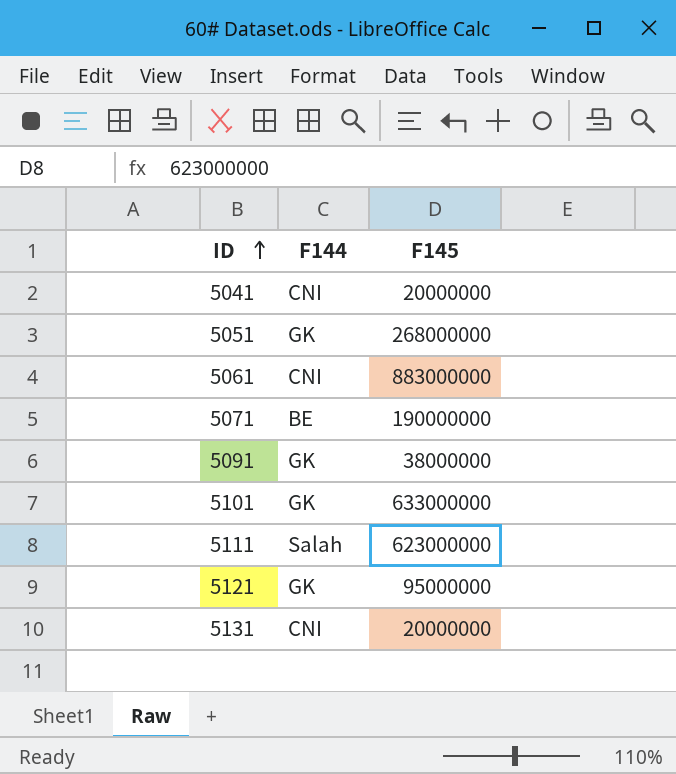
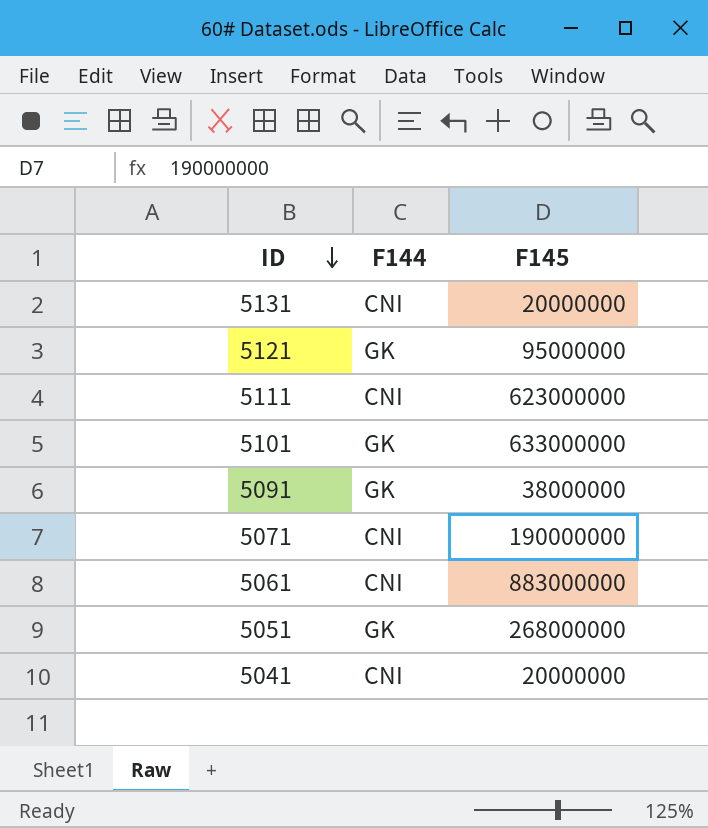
row order: ID ascending -> ID descending
5111 | F144: Salah -> CNI
5071 | F144: BE -> CNI

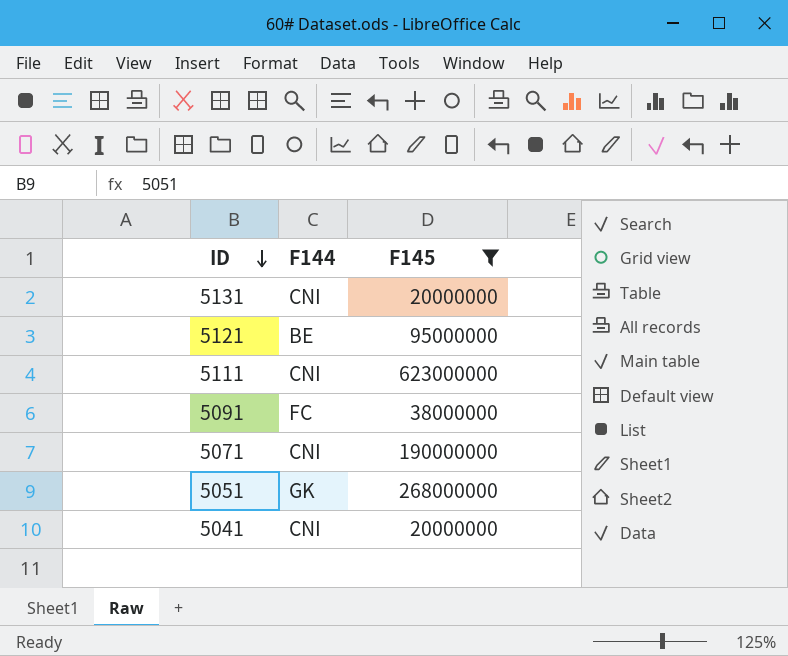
filter: none -> F145 <= 623000000
5121 | F144: GK -> BE
5091 | F144: GK -> FC

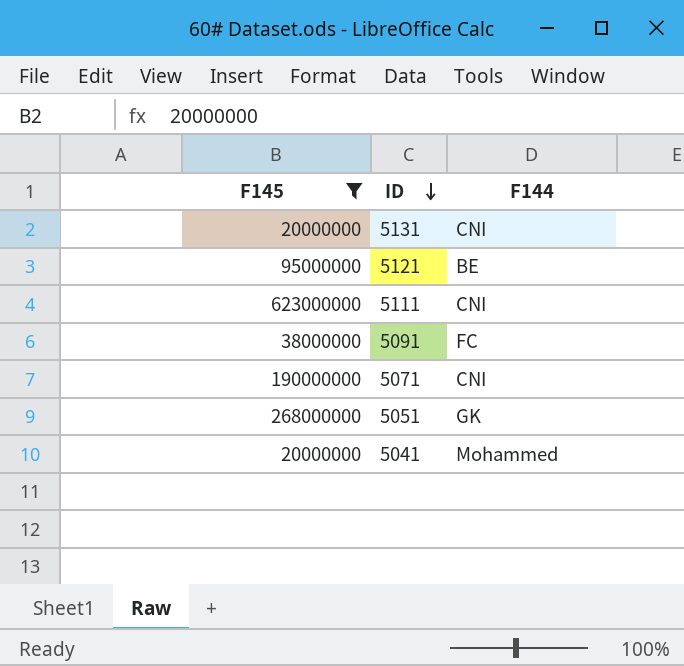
column F145 | position: 3 -> 1
5041 | F144: CNI -> Mohammed

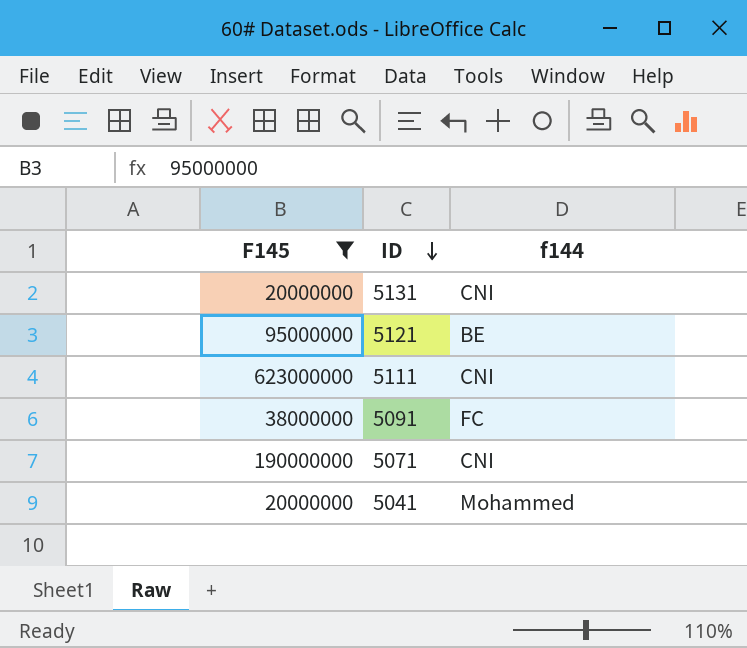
column name: F144 -> f144
row 5051: 268000000 | GK -> none

